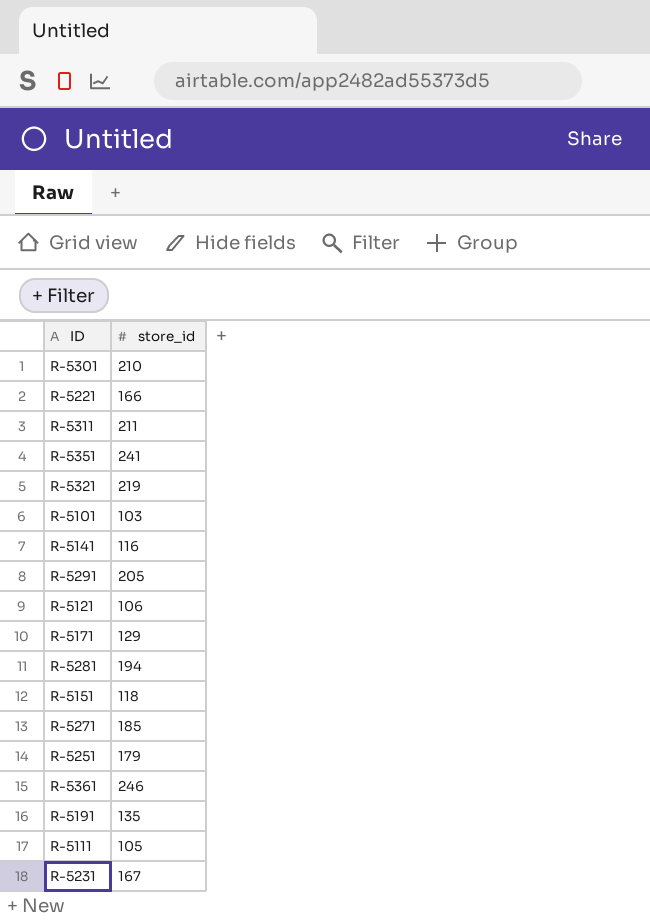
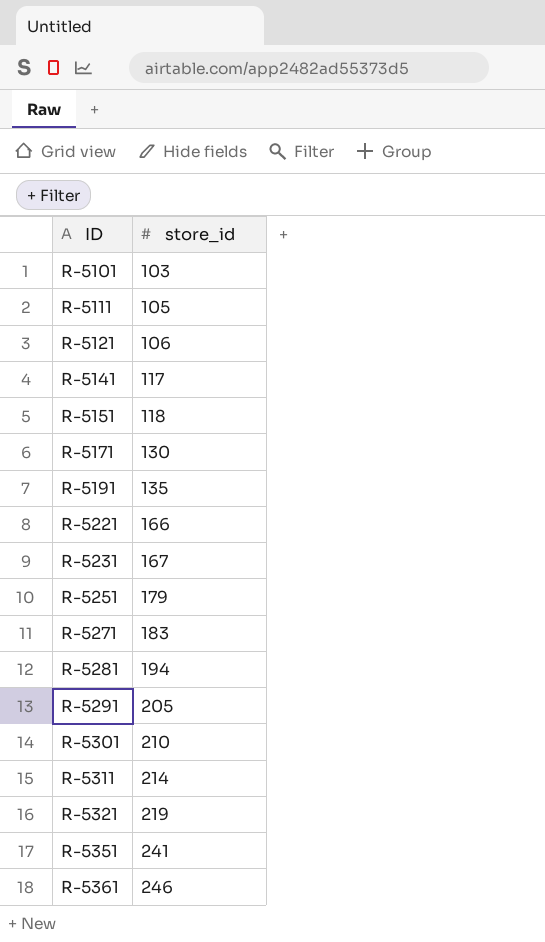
row order: none -> ID ascending
R-5141 | store_id: 116 -> 117
R-5171 | store_id: 129 -> 130
R-5271 | store_id: 185 -> 183
R-5311 | store_id: 211 -> 214

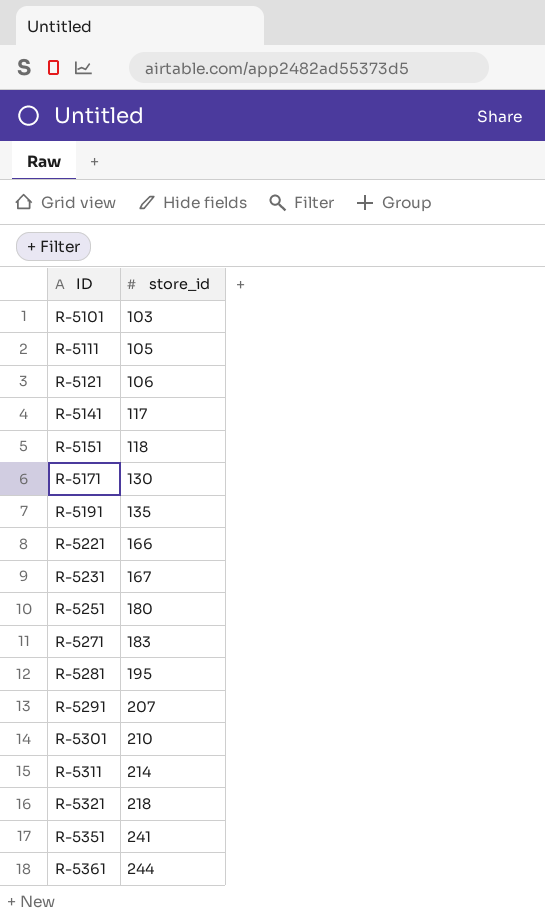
R-5251 | store_id: 179 -> 180
R-5281 | store_id: 194 -> 195
R-5291 | store_id: 205 -> 207
R-5321 | store_id: 219 -> 218
R-5361 | store_id: 246 -> 244

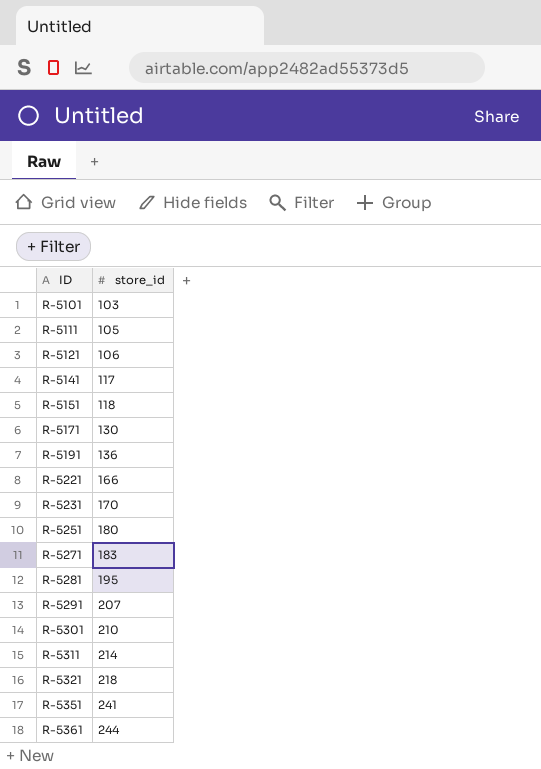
R-5191 | store_id: 135 -> 136
R-5231 | store_id: 167 -> 170

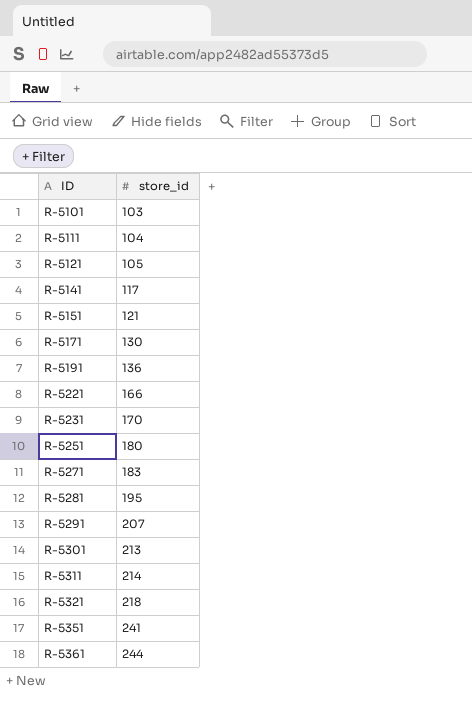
R-5111 | store_id: 105 -> 104
R-5121 | store_id: 106 -> 105
R-5151 | store_id: 118 -> 121
R-5301 | store_id: 210 -> 213

